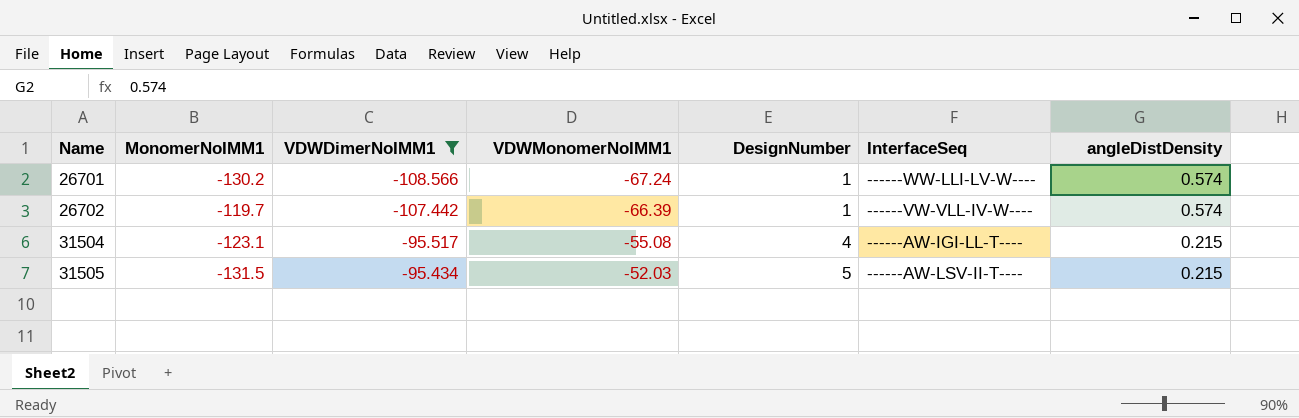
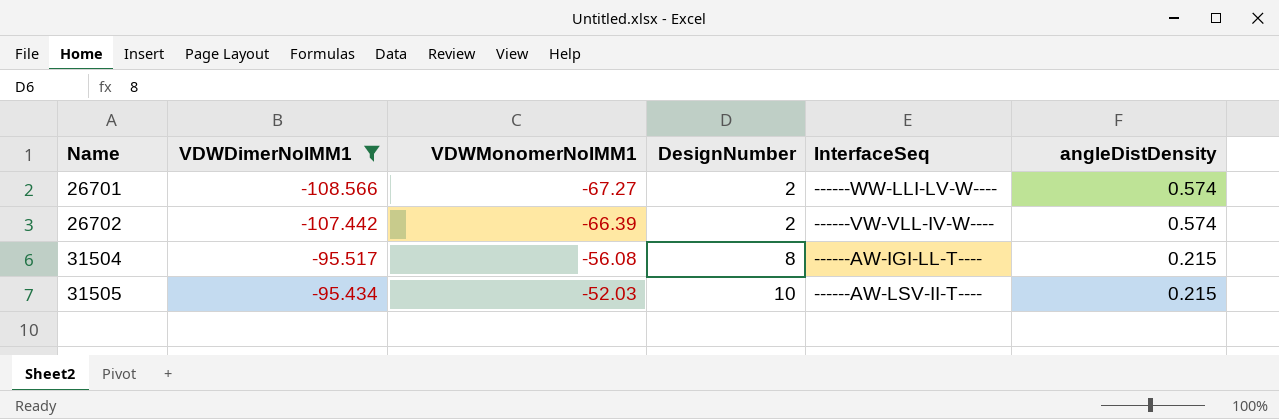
column MonomerNoIMM1 | position: 2 -> none
26701 | VDWMonomerNoIMM1: -67.24 -> -67.27
26701 | DesignNumber: 1 -> 2
26702 | DesignNumber: 1 -> 2
31504 | VDWMonomerNoIMM1: -55.08 -> -56.08
31504 | DesignNumber: 4 -> 8
31505 | DesignNumber: 5 -> 10

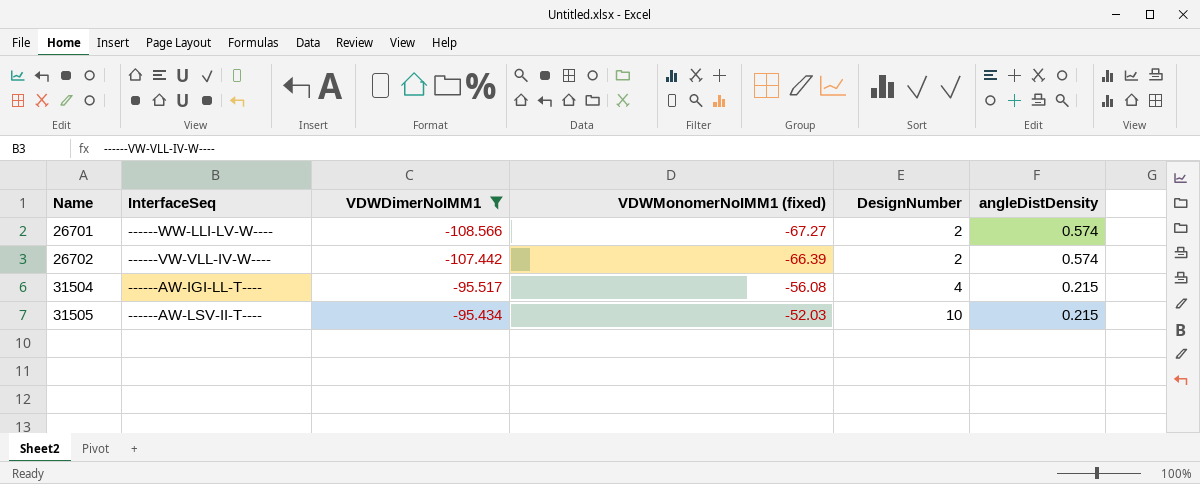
column InterfaceSeq | position: 5 -> 2
column name: VDWMonomerNoIMM1 -> VDWMonomerNoIMM1 (fixed)
31504 | DesignNumber: 8 -> 4

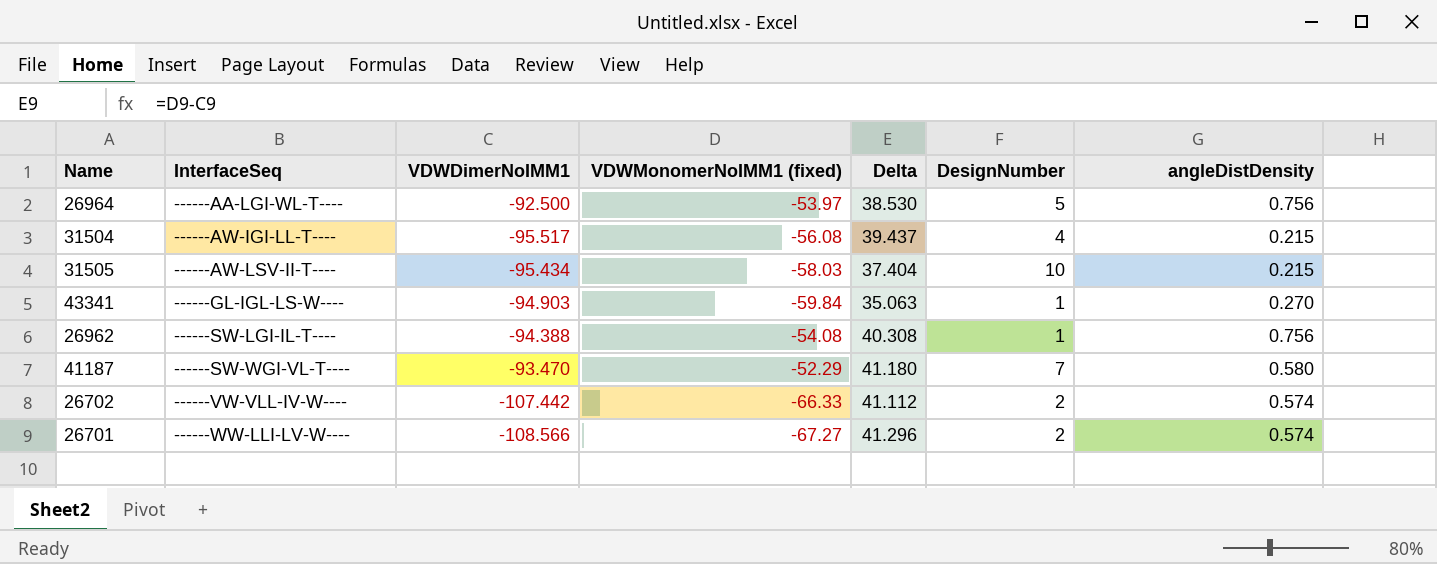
filter: VDWDimerNoIMM1 <= -95.434 -> none
row order: Name ascending -> InterfaceSeq ascending
column Delta | formula: none -> [VDWMonomerNoIMM1 (fixed)] - [VDWDimerNoIMM1]
31505 | VDWMonomerNoIMM1 (fixed): -52.03 -> -58.03
26702 | VDWMonomerNoIMM1 (fixed): -66.39 -> -66.33

